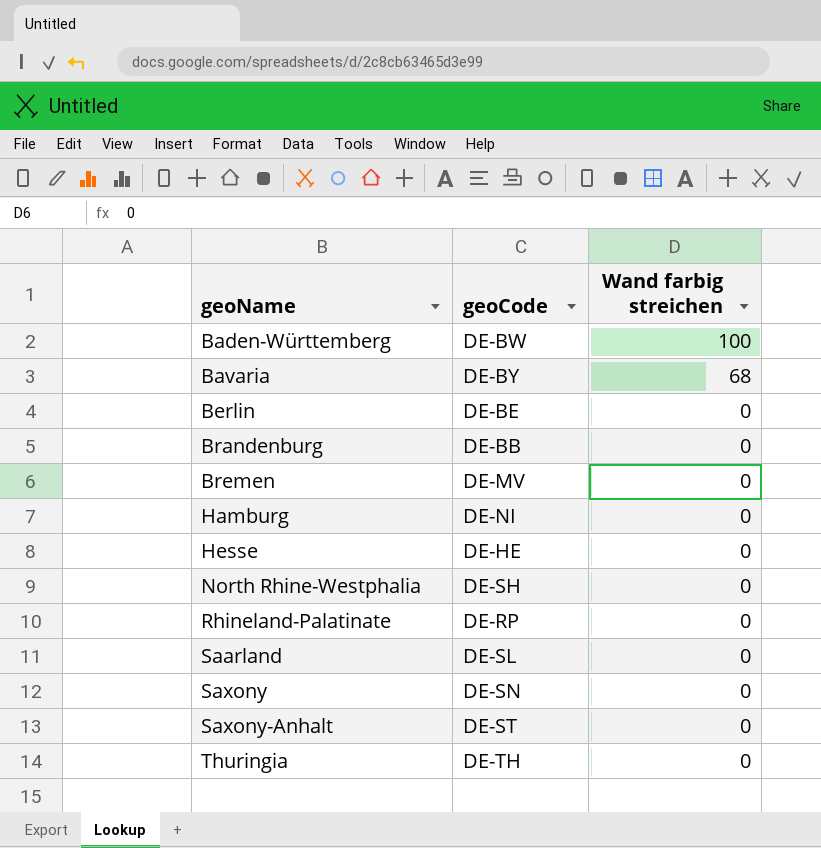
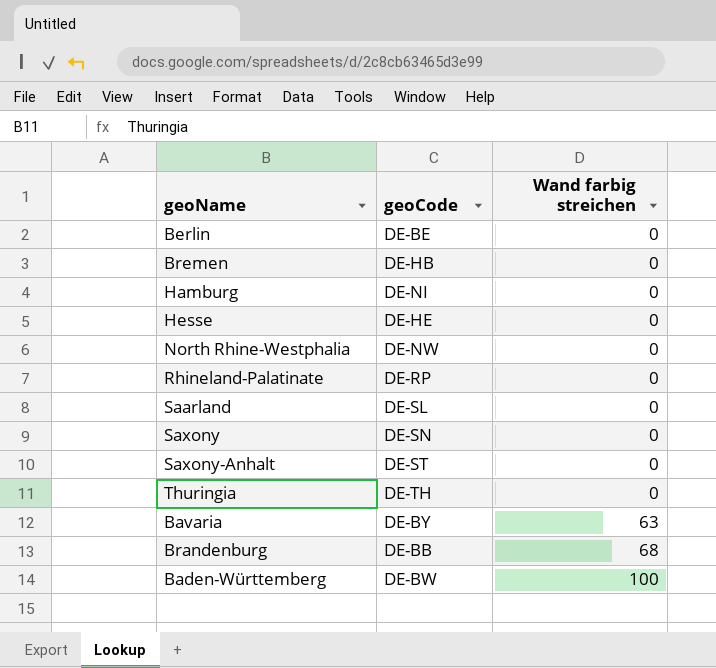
row order: geoName ascending -> Wand farbig streichen ascending
Bremen | geoCode: DE-MV -> DE-HB
North Rhine-Westphalia | geoCode: DE-SH -> DE-NW
Bavaria | Wand farbig streichen: 68 -> 63
Brandenburg | Wand farbig streichen: 0 -> 68

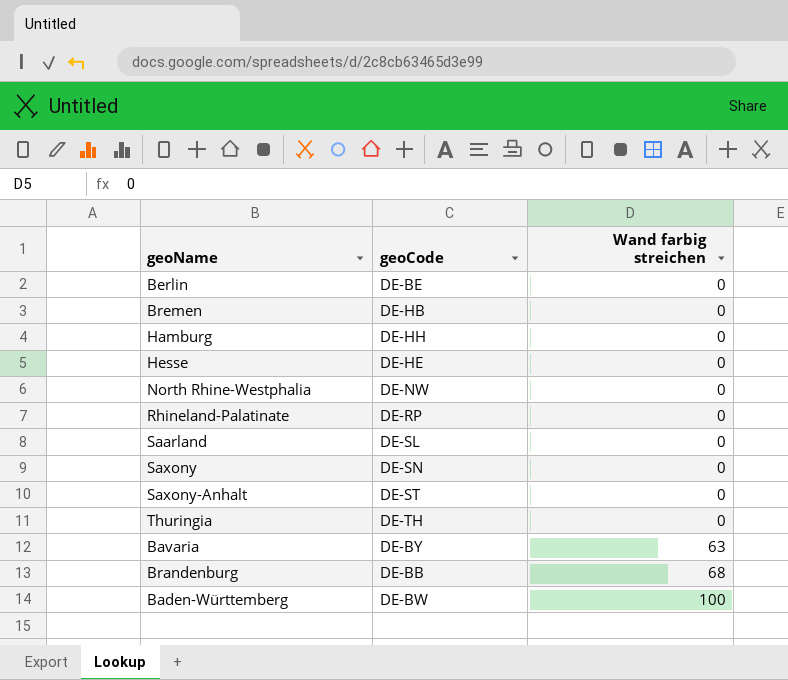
Hamburg | geoCode: DE-NI -> DE-HH

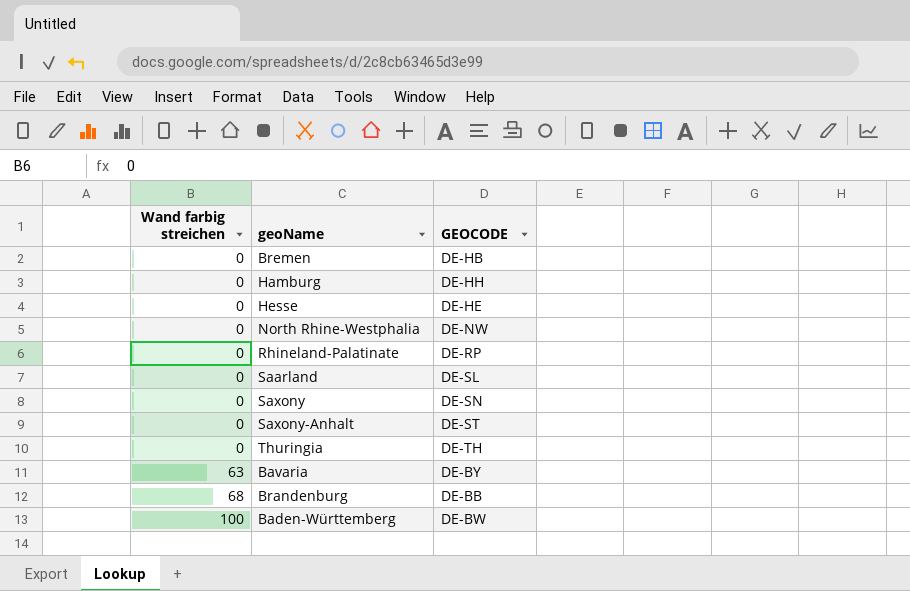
column Wand farbig streichen | position: 3 -> 1
column name: geoCode -> GEOCODE
row Berlin: DE-BE | 0 -> none

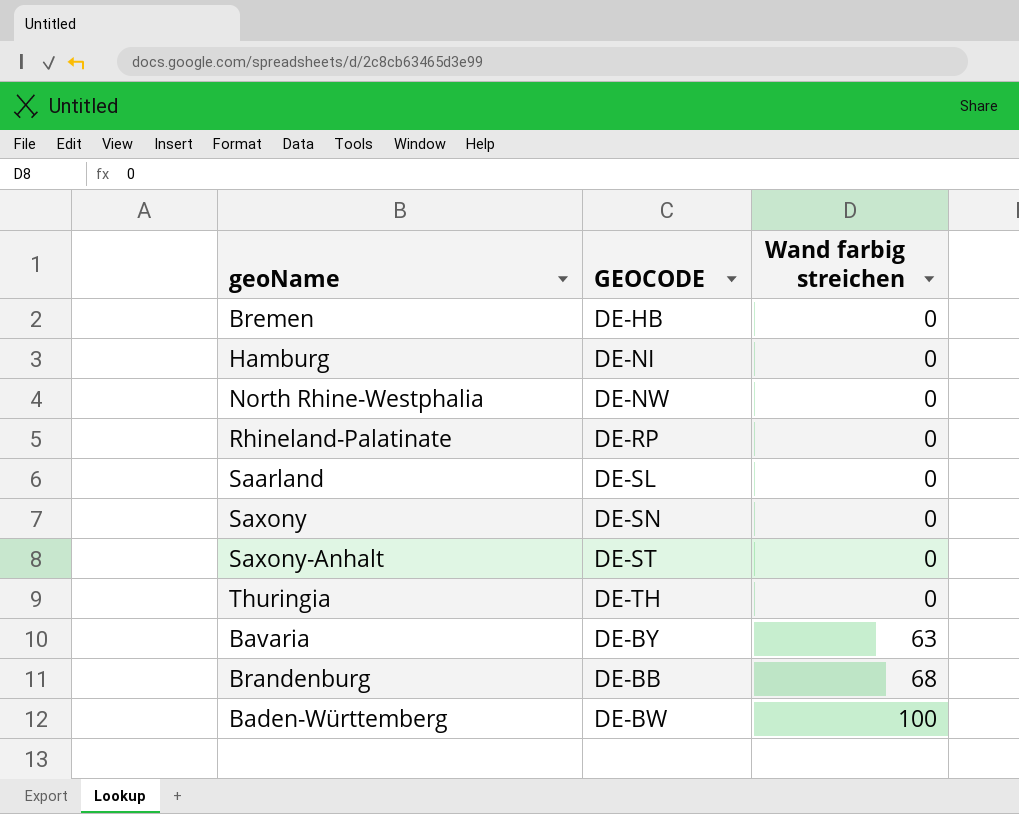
column Wand farbig streichen | position: 1 -> 3
row Hesse: 0 | DE-HE -> none
Hamburg | GEOCODE: DE-HH -> DE-NI

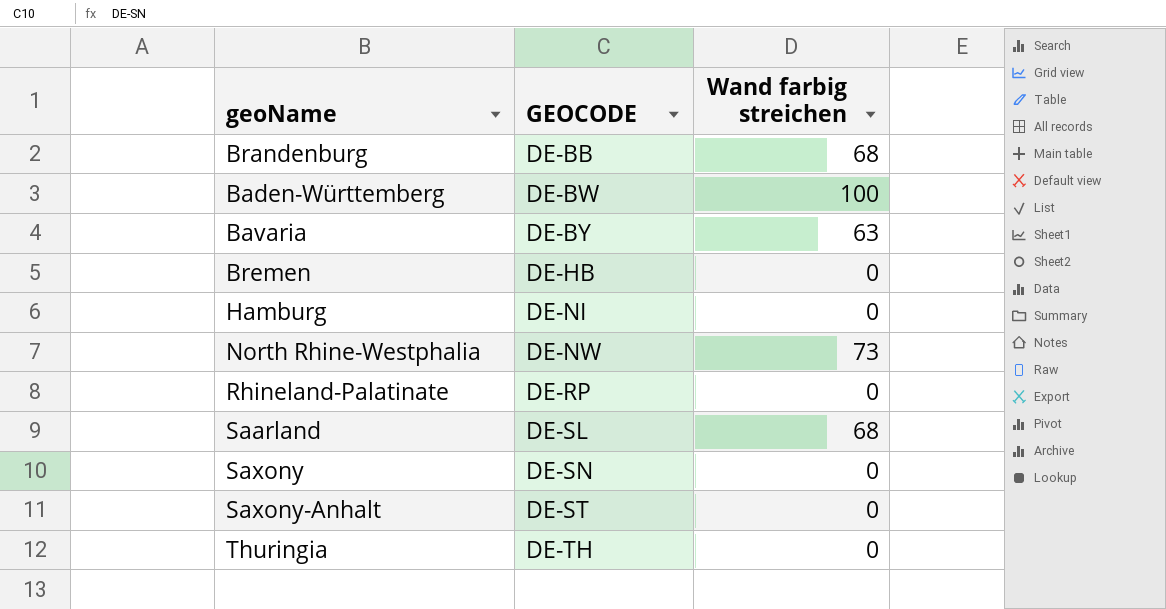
row order: Wand farbig streichen ascending -> GEOCODE ascending
North Rhine-Westphalia | Wand farbig streichen: 0 -> 73
Saarland | Wand farbig streichen: 0 -> 68

